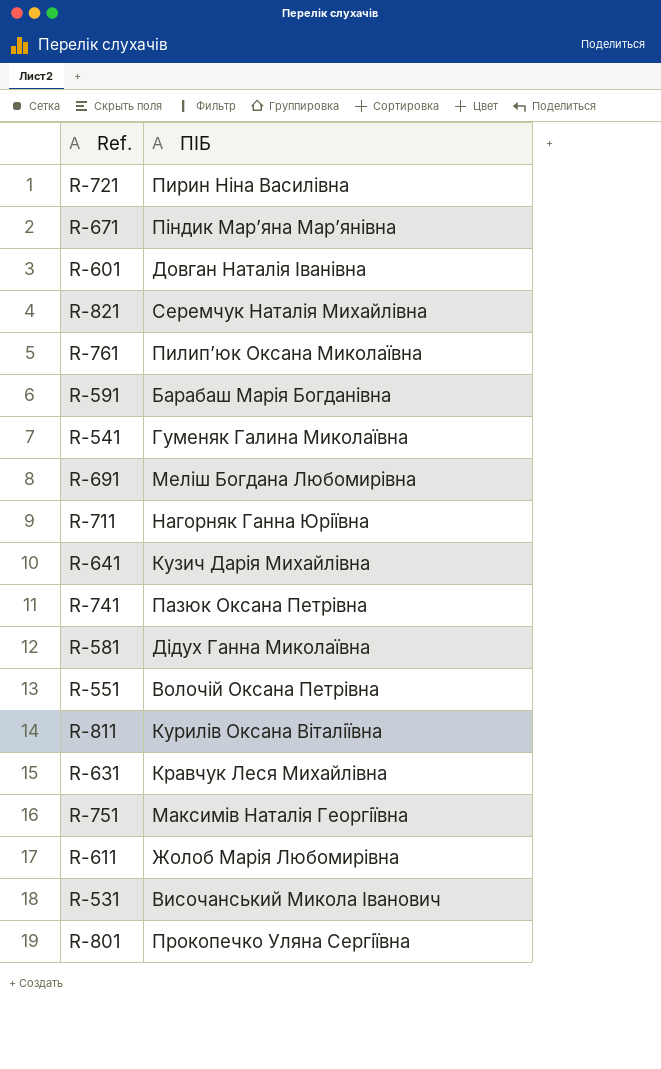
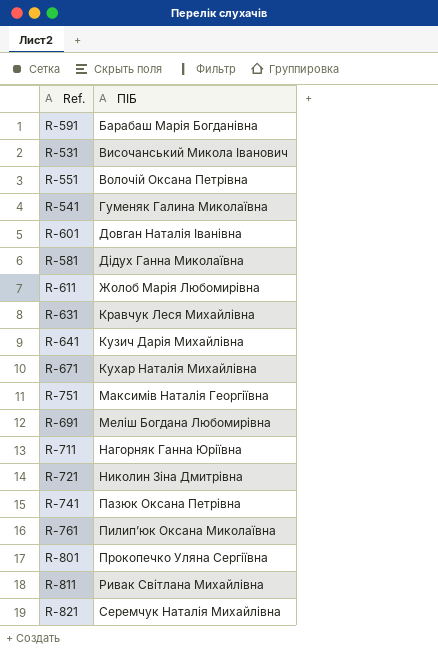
row order: none -> ПІБ ascending
R-671 | ПІБ: Піндик Мар’яна Мар’янівна -> Кухар Наталія Михайлівна
R-721 | ПІБ: Пирин Ніна Василівна -> Николин Зіна Дмитрівна
R-811 | ПІБ: Курилів Оксана Віталіївна -> Ривак Світлана Михайлівна

